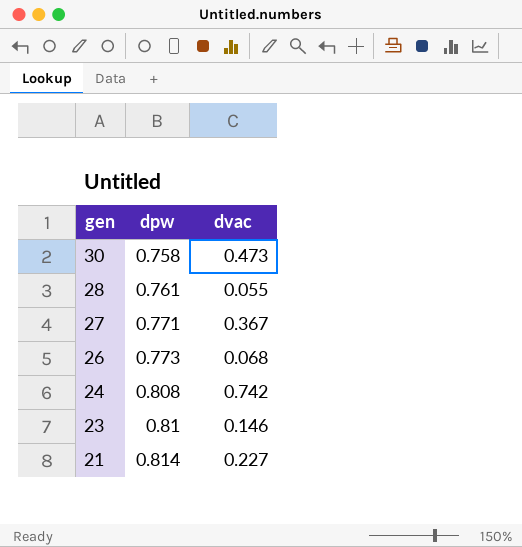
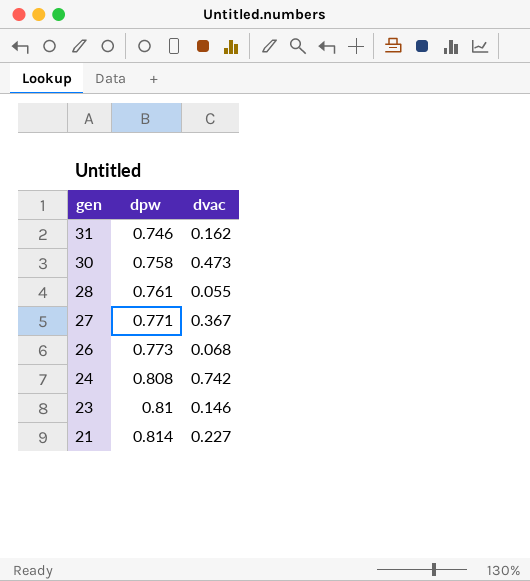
row 31: none -> 0.746 | 0.162

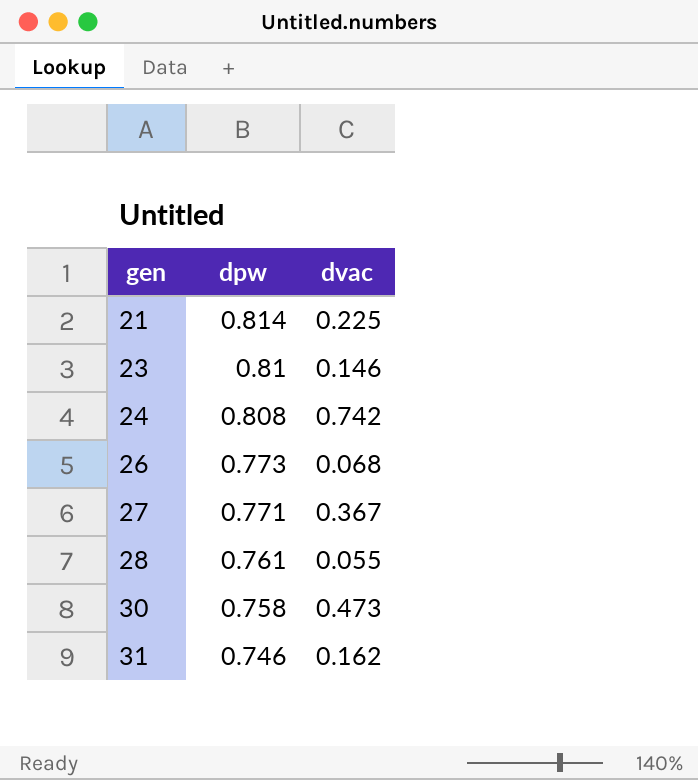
row order: gen descending -> gen ascending
21 | dvac: 0.227 -> 0.225

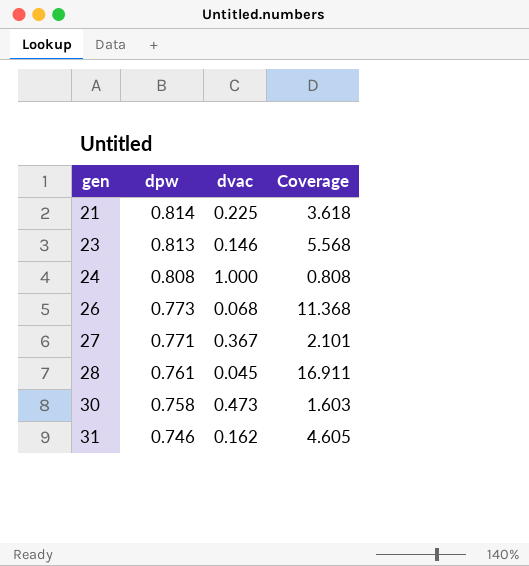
column Coverage | formula: none -> [dpw] / [dvac]
23 | dpw: 0.81 -> 0.813
24 | dvac: 0.742 -> 1.000
28 | dvac: 0.055 -> 0.045

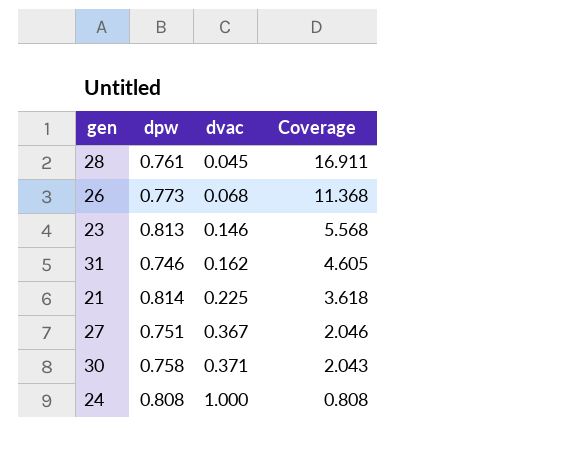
row order: gen ascending -> dvac ascending
27 | dpw: 0.771 -> 0.751
27 | Coverage: 2.101 -> 2.046
30 | dvac: 0.473 -> 0.371
30 | Coverage: 1.603 -> 2.043

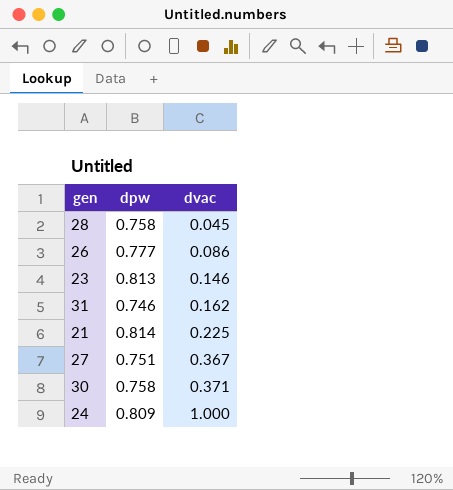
column Coverage | formula: [dpw] / [dvac] -> none
28 | dpw: 0.761 -> 0.758
26 | dpw: 0.773 -> 0.777
26 | dvac: 0.068 -> 0.086
24 | dpw: 0.808 -> 0.809

